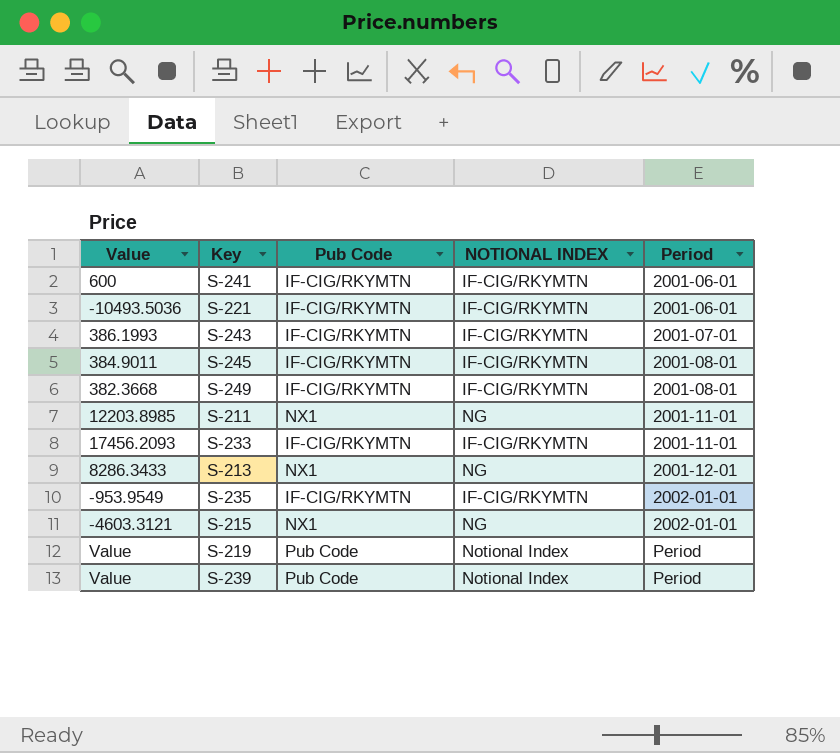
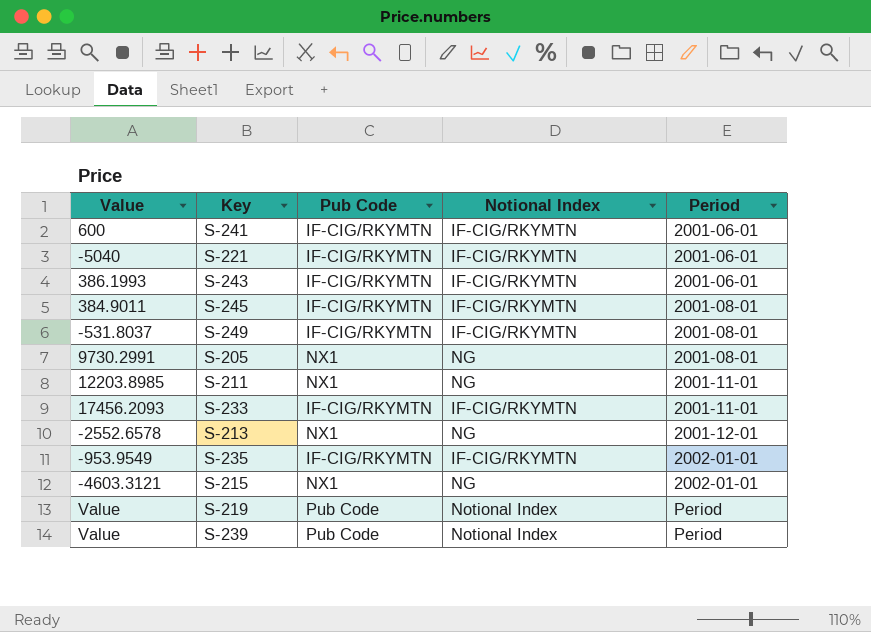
column name: NOTIONAL INDEX -> Notional Index
S-221 | Value: -10493.5036 -> -5040
S-243 | Period: 2001-07-01 -> 2001-06-01
S-249 | Value: 382.3668 -> -531.8037
row S-205: none -> 9730.2991 | NX1 | NG | 2001-08-01
S-213 | Value: 8286.3433 -> -2552.6578

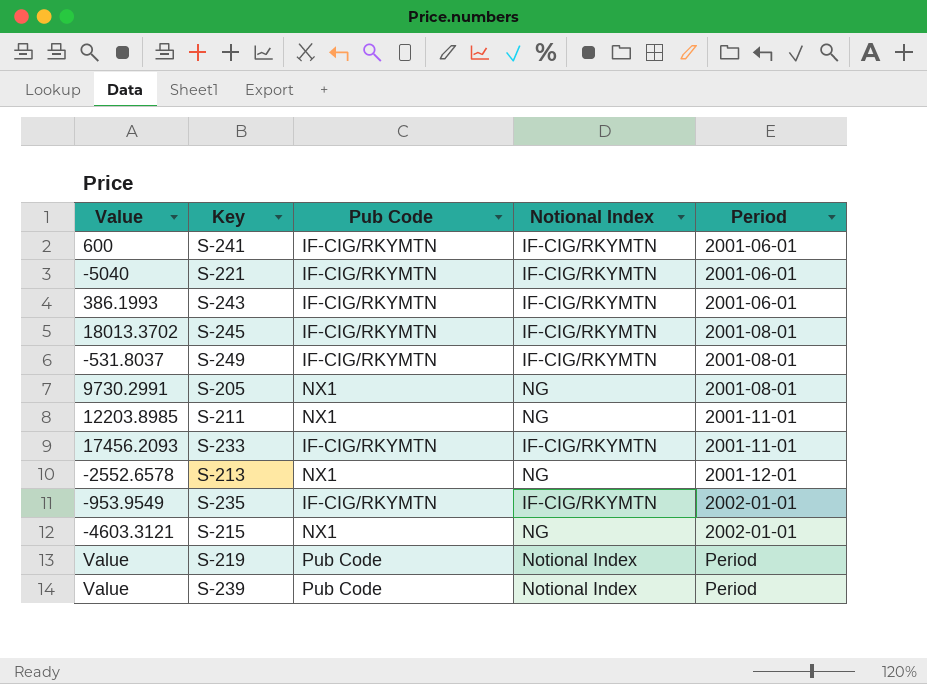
S-245 | Value: 384.9011 -> 18013.3702

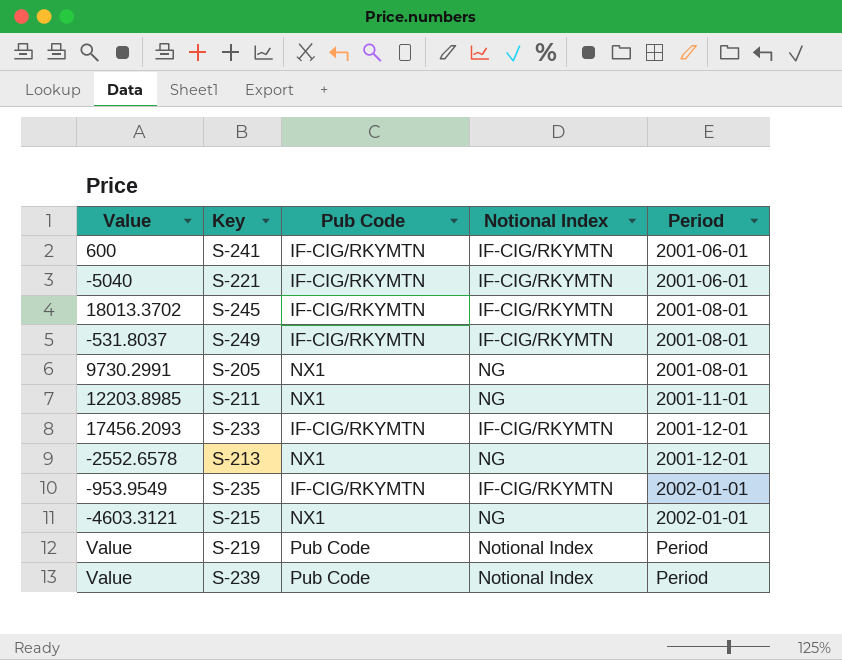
row S-243: 386.1993 | IF-CIG/RKYMTN | IF-CIG/RKYMTN | 2001-06-01 -> none
S-233 | Period: 2001-11-01 -> 2001-12-01

